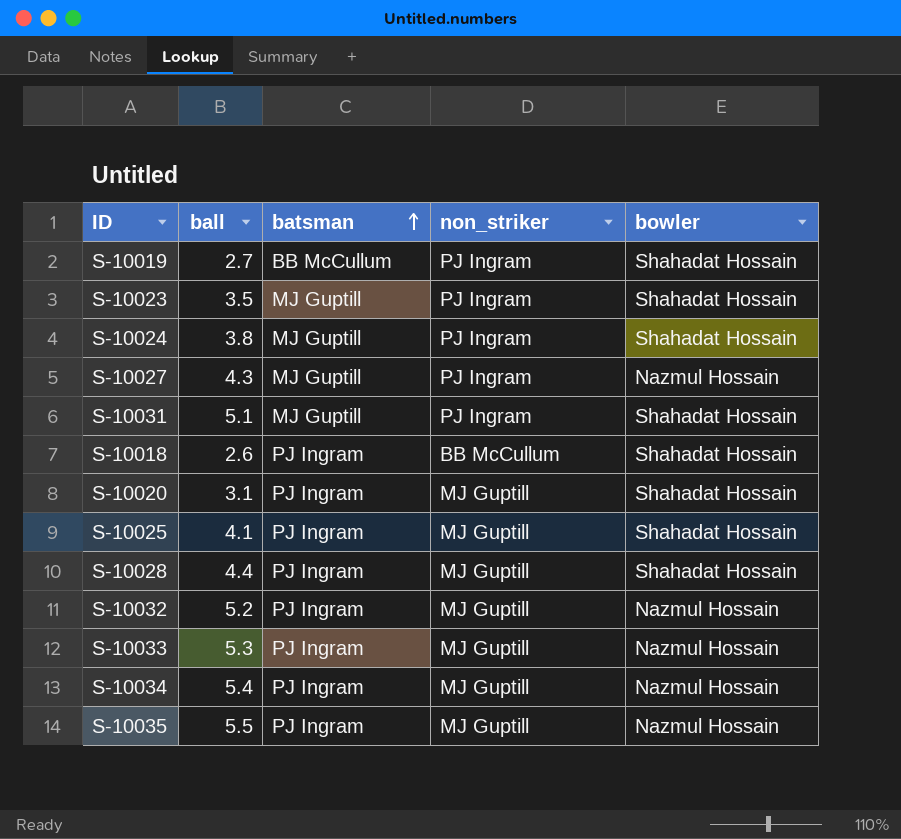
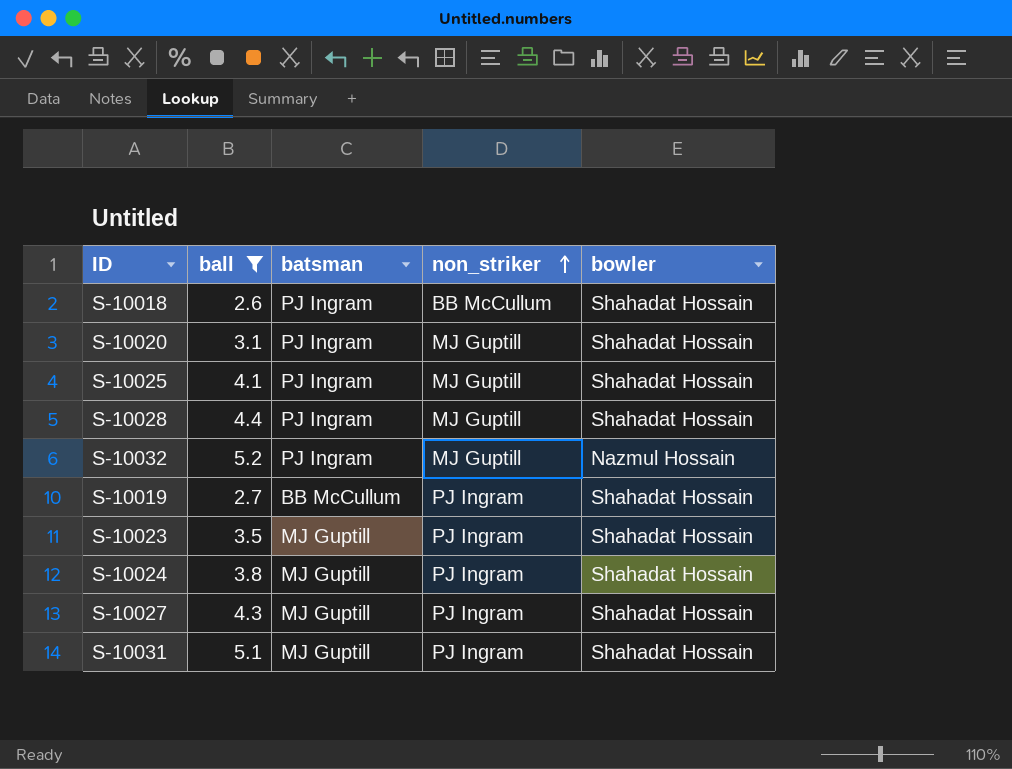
filter: none -> ball <= 5.2
row order: batsman ascending -> non_striker ascending
S-10027 | bowler: Nazmul Hossain -> Shahadat Hossain

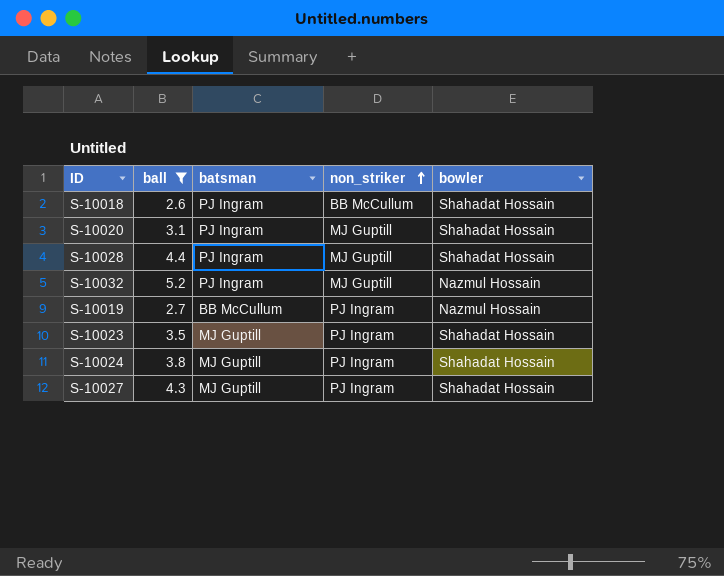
row S-10025: 4.1 | PJ Ingram | MJ Guptill | Shahadat Hossain -> none
row S-10031: 5.1 | MJ Guptill | PJ Ingram | Shahadat Hossain -> none
S-10019 | bowler: Shahadat Hossain -> Nazmul Hossain

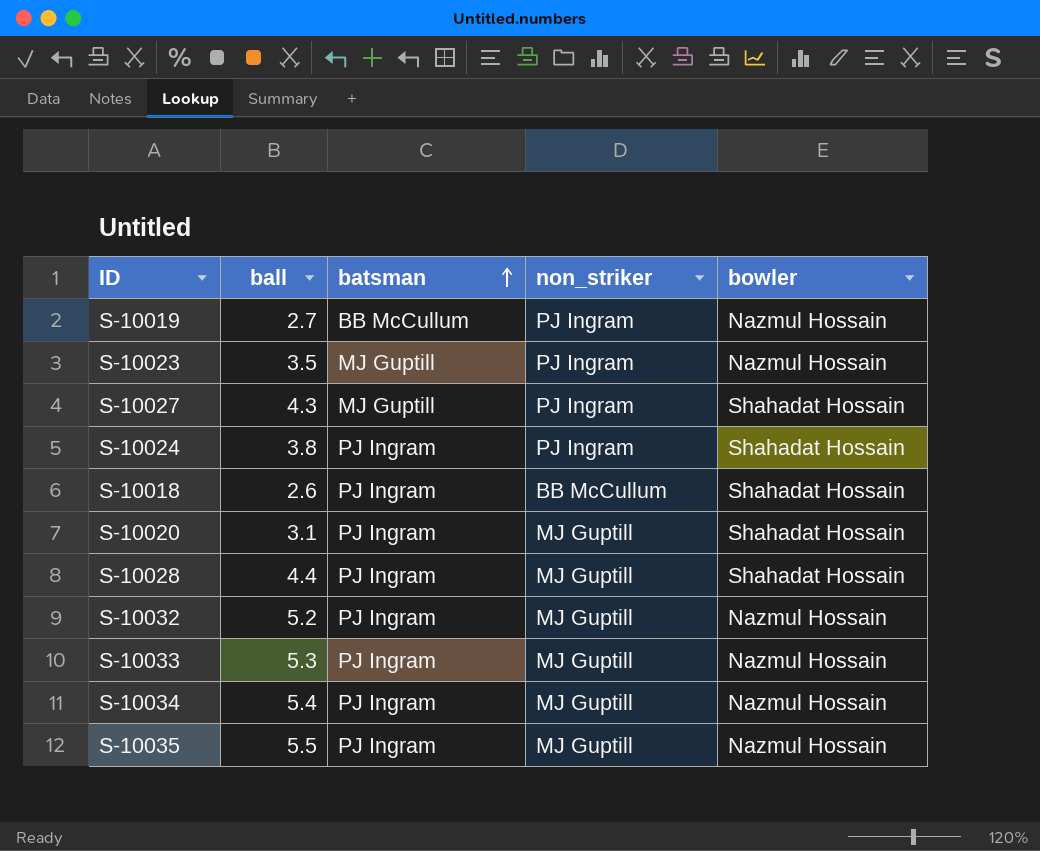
filter: ball <= 5.2 -> none
row order: non_striker ascending -> batsman ascending
S-10023 | bowler: Shahadat Hossain -> Nazmul Hossain
S-10024 | batsman: MJ Guptill -> PJ Ingram

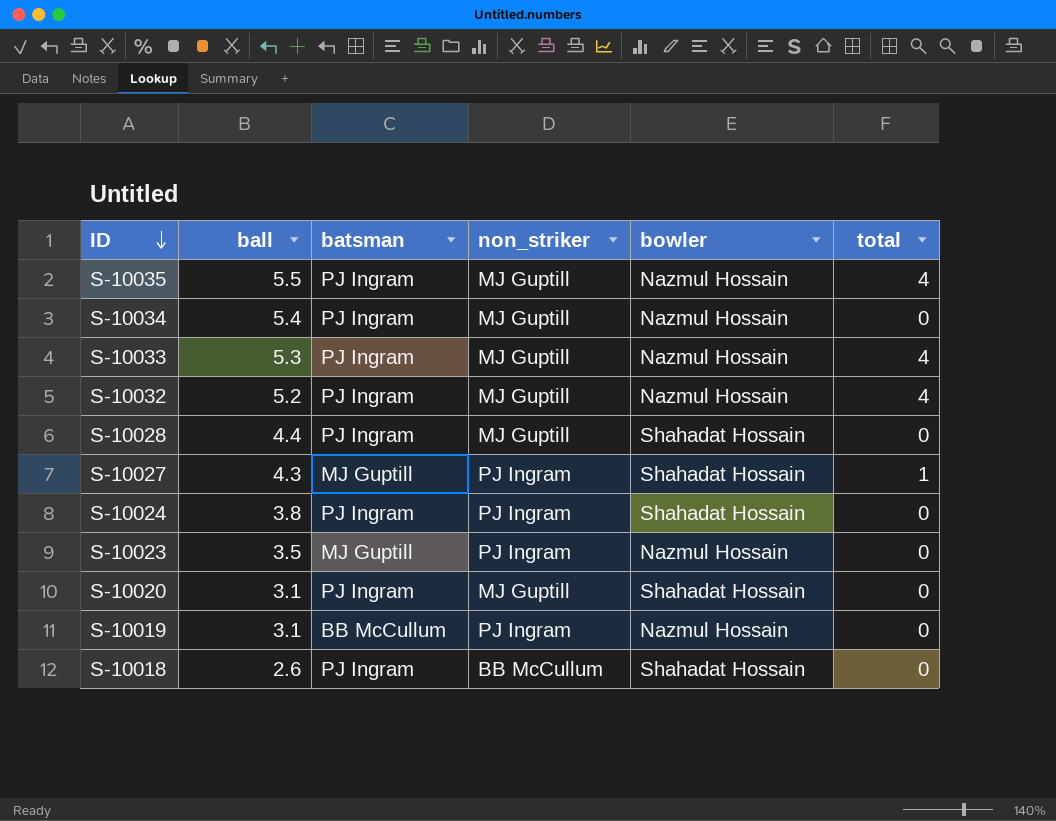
row order: batsman ascending -> ID descending
column total | position: none -> 6
S-10019 | ball: 2.7 -> 3.1

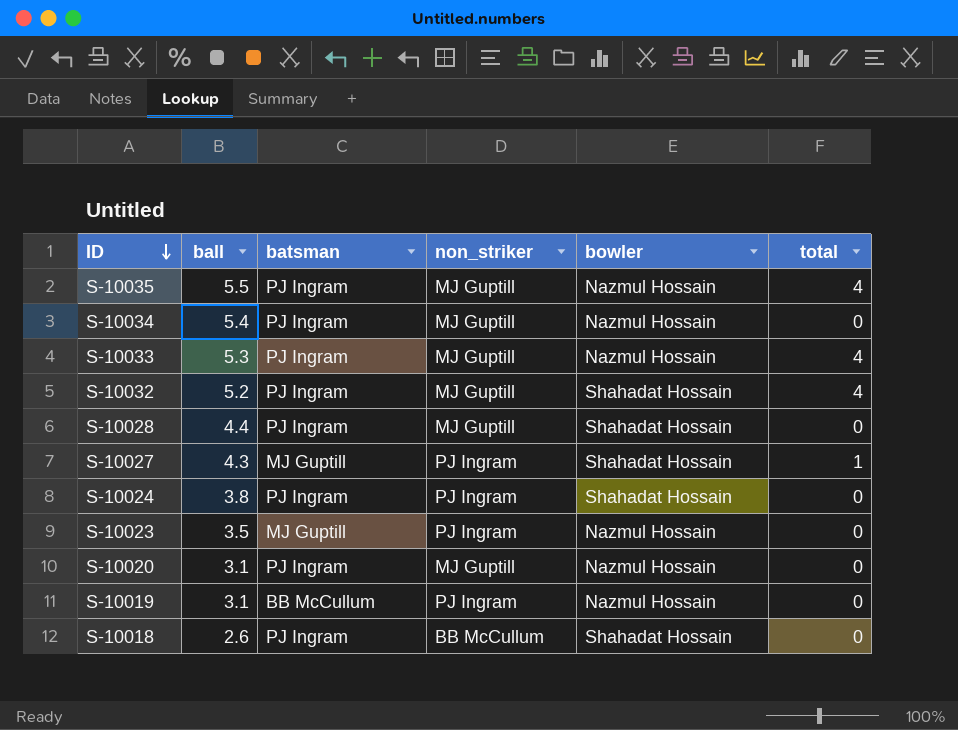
S-10032 | bowler: Nazmul Hossain -> Shahadat Hossain
S-10020 | bowler: Shahadat Hossain -> Nazmul Hossain

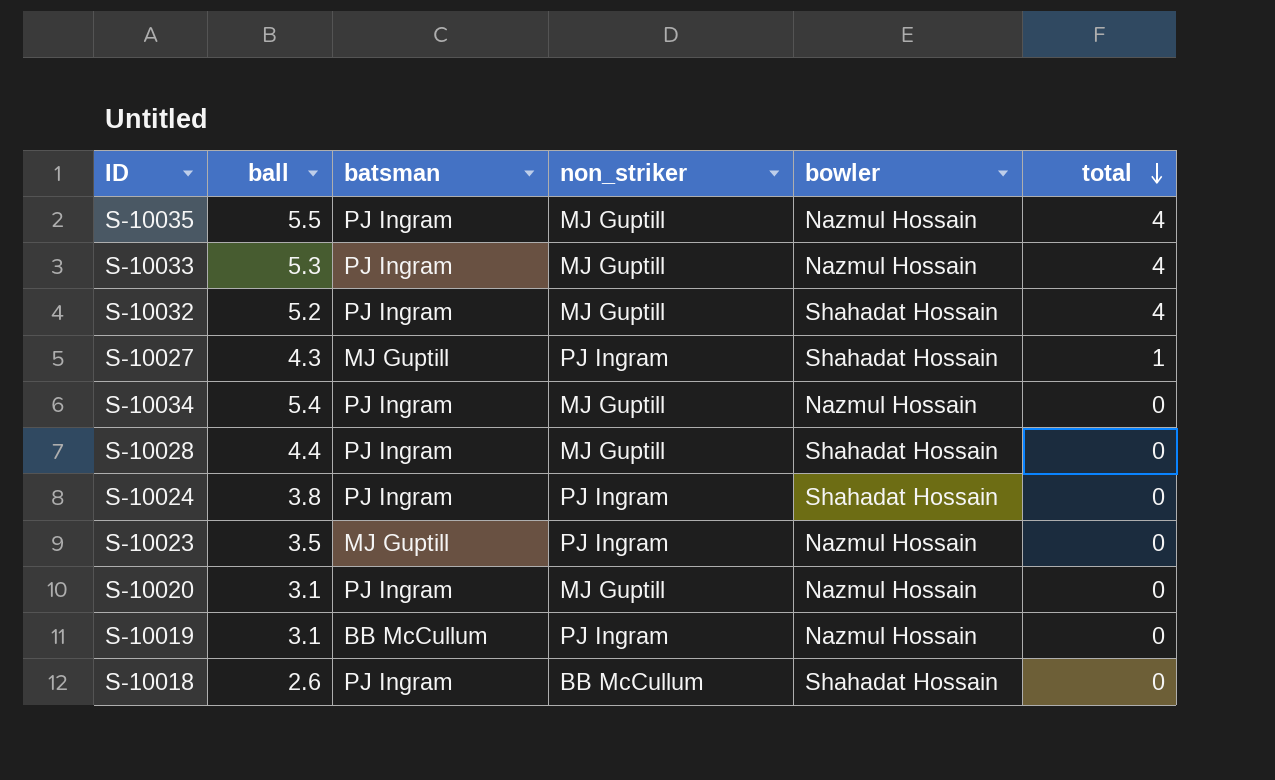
row order: ID descending -> total descending

